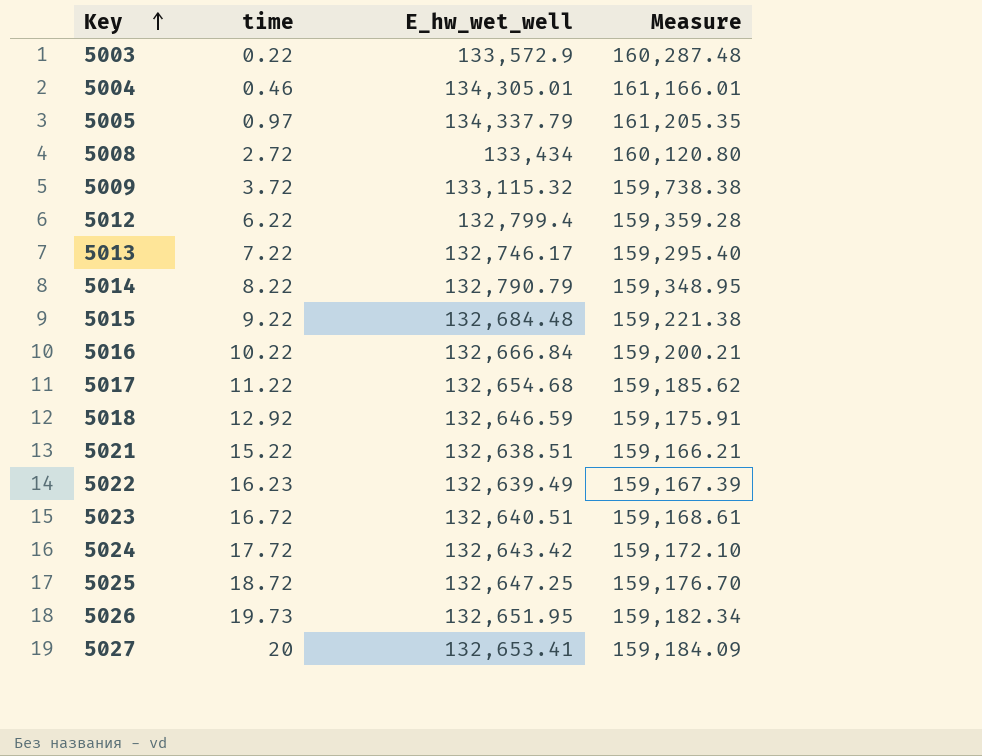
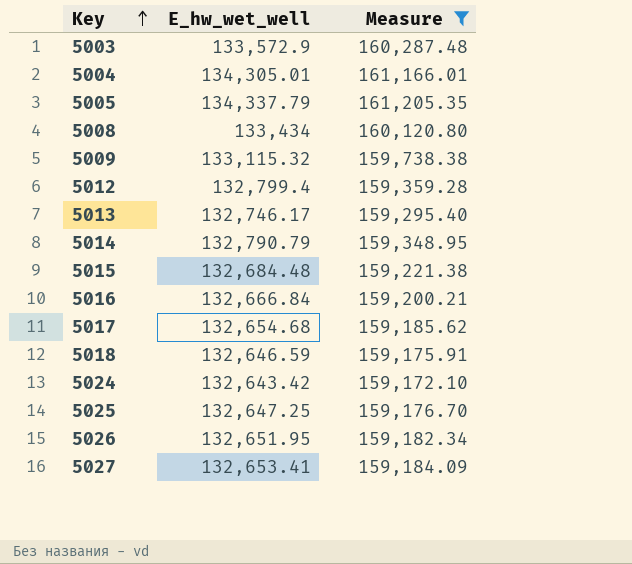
filter: none -> Measure >= 159,172.10
column time | position: 2 -> none

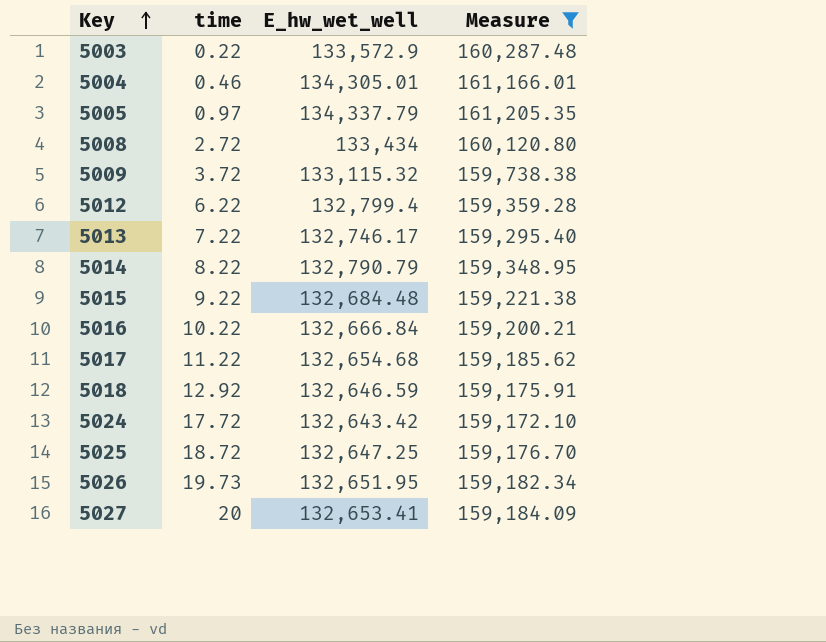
column time | position: none -> 2

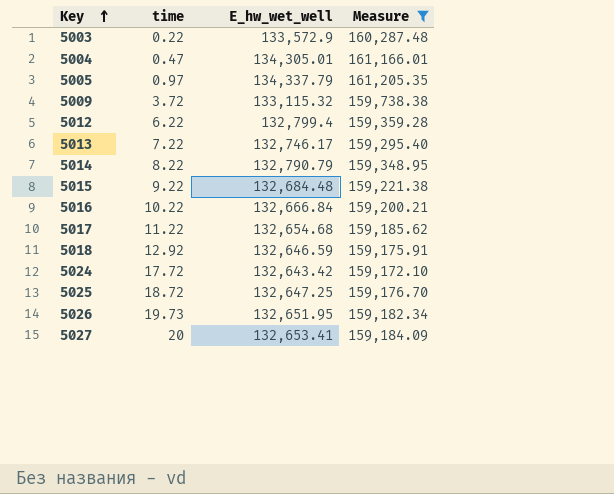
row 5008: 2.72 | 133,434 | 160,120.80 -> none
5004 | time: 0.46 -> 0.47

